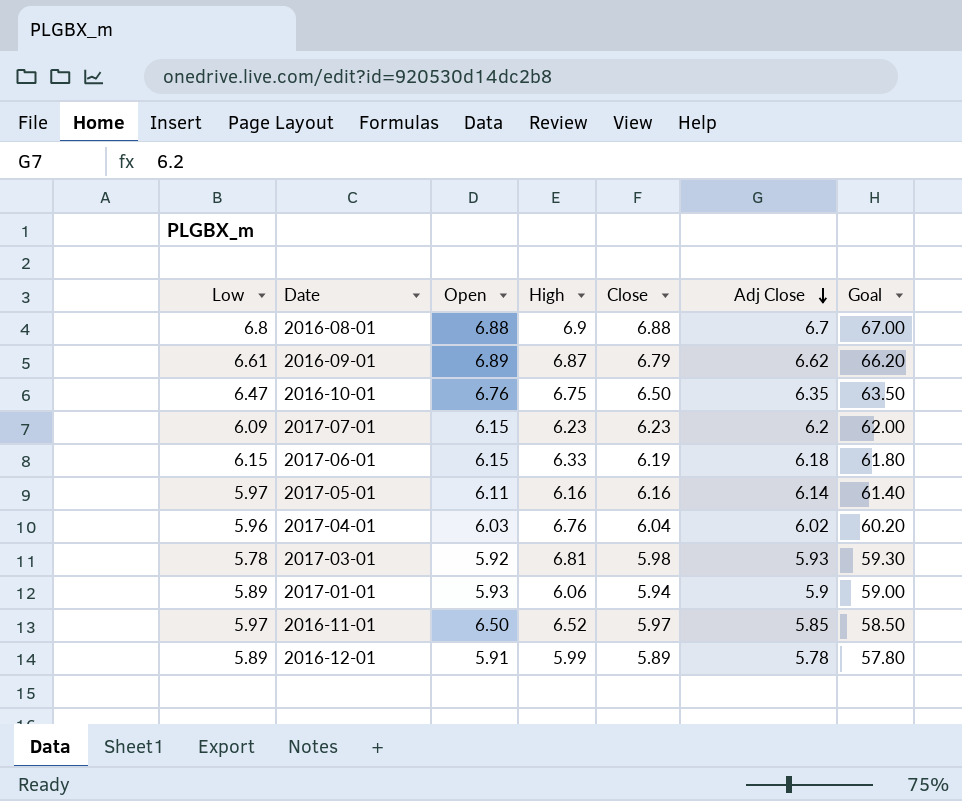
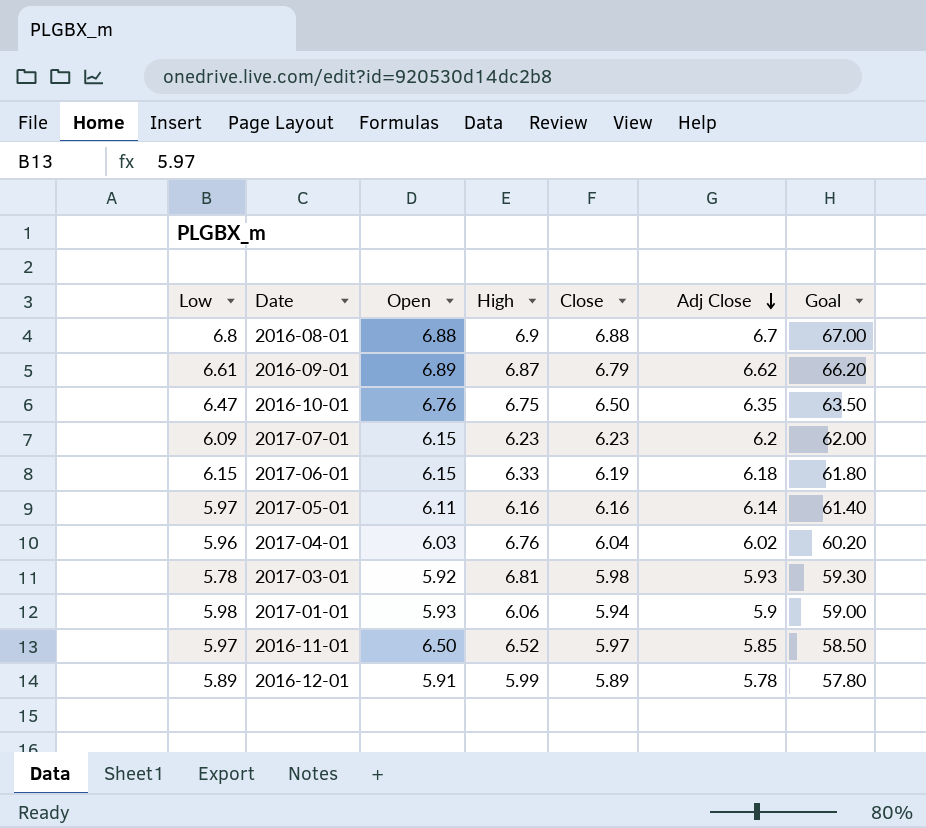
2017-01-01 | Low: 5.89 -> 5.98

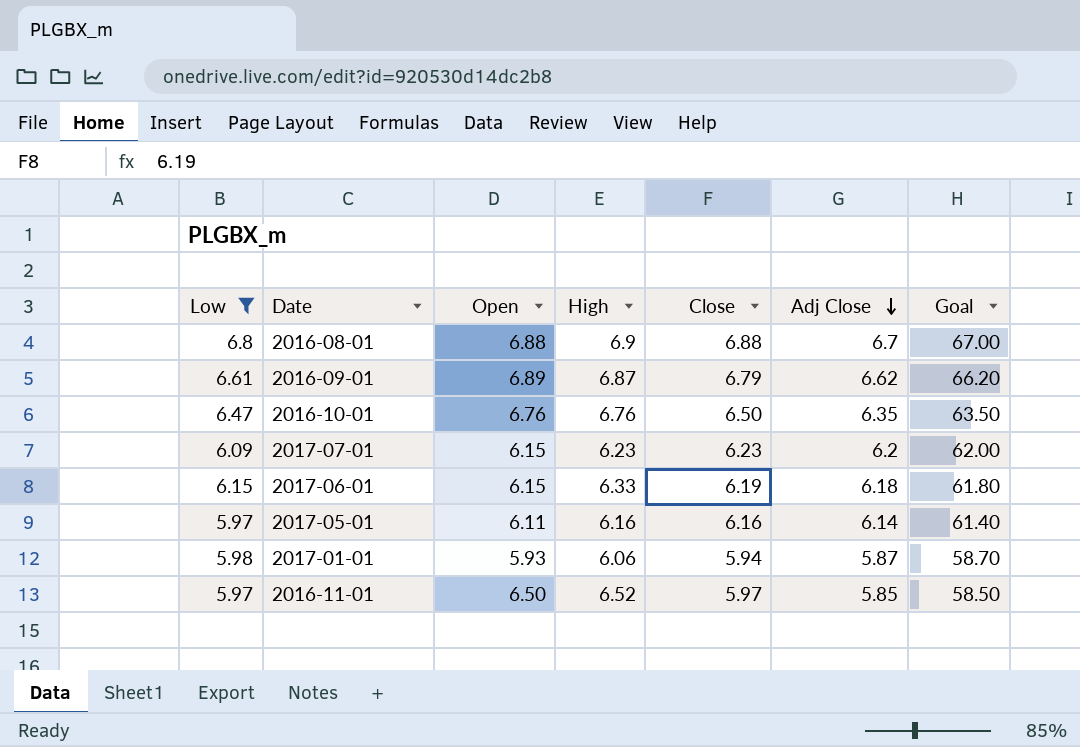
filter: none -> Low >= 5.97
2016-10-01 | High: 6.75 -> 6.76
2017-01-01 | Adj Close: 5.9 -> 5.87
2017-01-01 | Goal: 59.00 -> 58.70

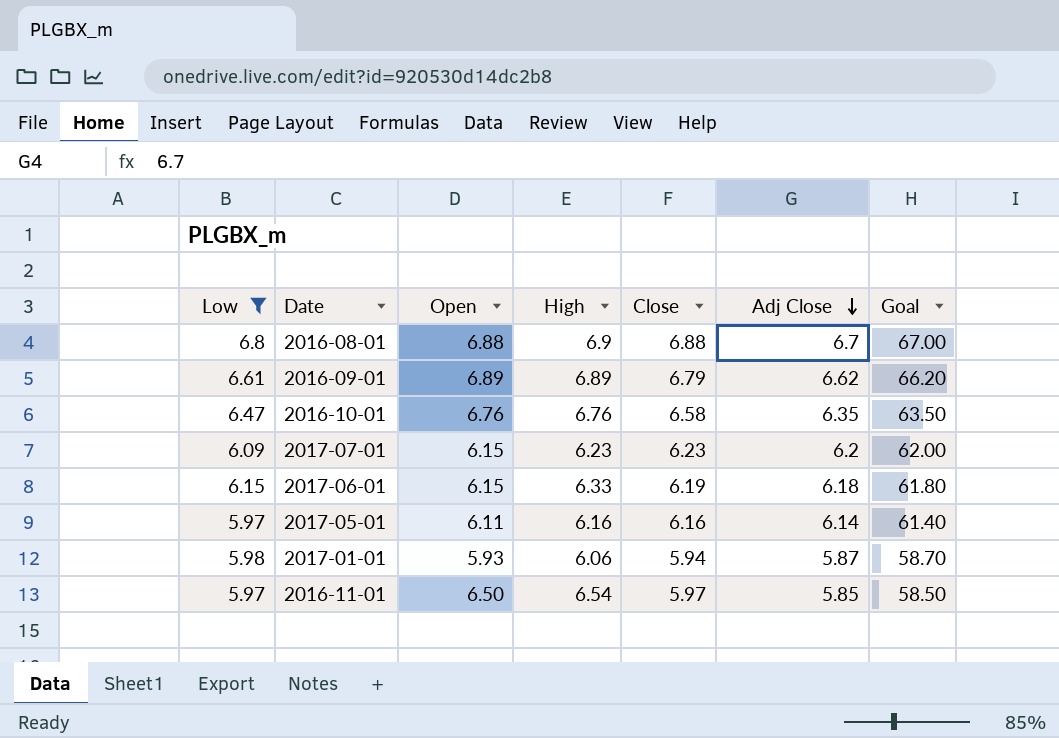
2016-09-01 | High: 6.87 -> 6.89
2016-10-01 | Close: 6.50 -> 6.58
2016-11-01 | High: 6.52 -> 6.54

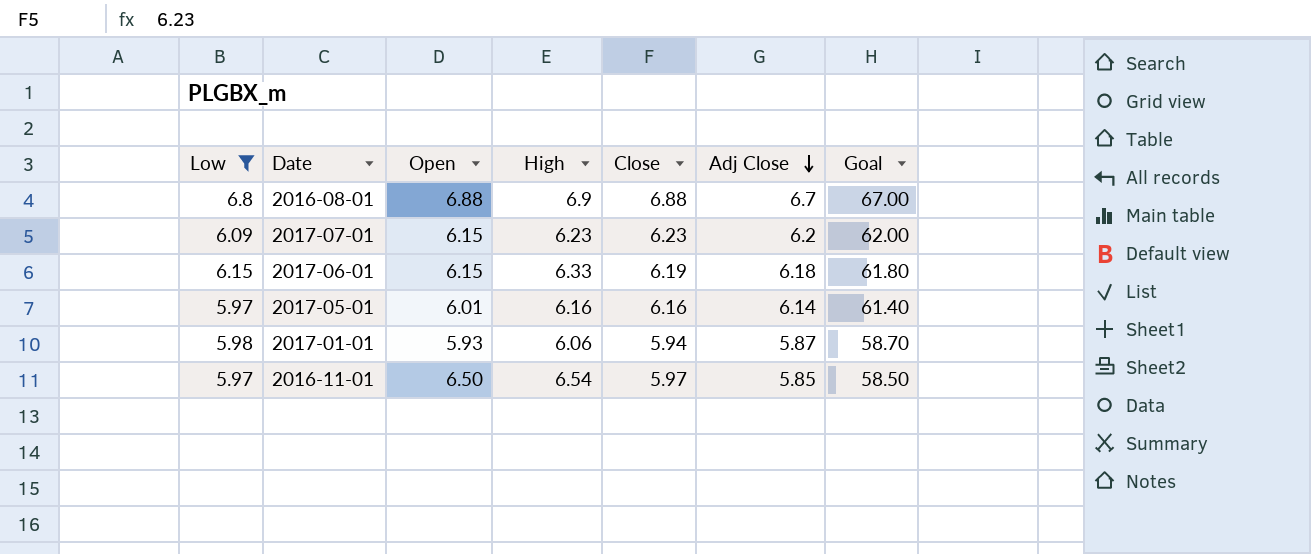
row 2016-09-01: 6.61 | 6.89 | 6.89 | 6.79 | 6.62 | 66.20 -> none
row 2016-10-01: 6.47 | 6.76 | 6.76 | 6.58 | 6.35 | 63.50 -> none
2017-05-01 | Open: 6.11 -> 6.01

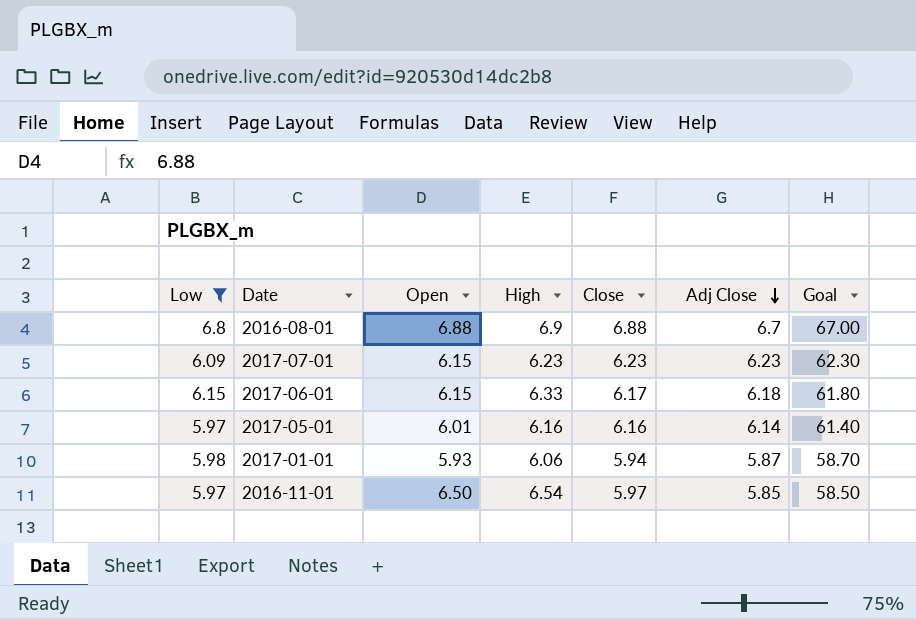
2017-07-01 | Adj Close: 6.2 -> 6.23
2017-07-01 | Goal: 62.00 -> 62.30
2017-06-01 | Close: 6.19 -> 6.17

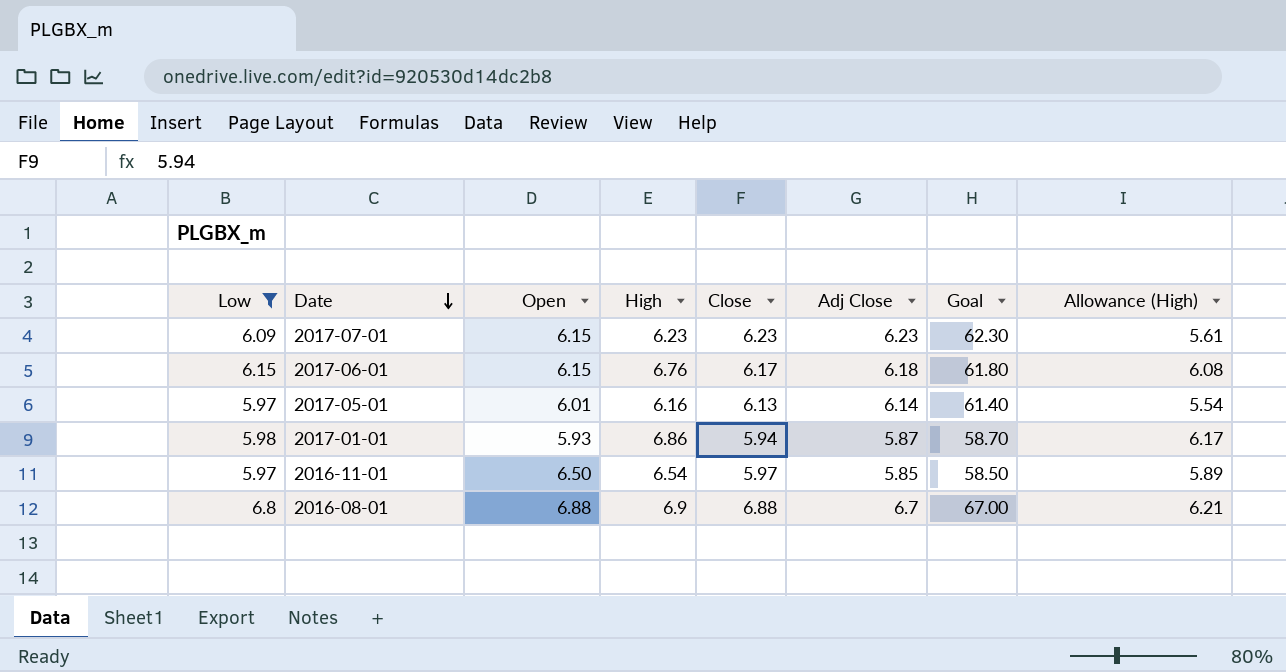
row order: Adj Close descending -> Date descending
column Allowance (High) | formula: none -> [High] * 0.9
2017-06-01 | High: 6.33 -> 6.76
2017-05-01 | Close: 6.16 -> 6.13
2017-01-01 | High: 6.06 -> 6.86

